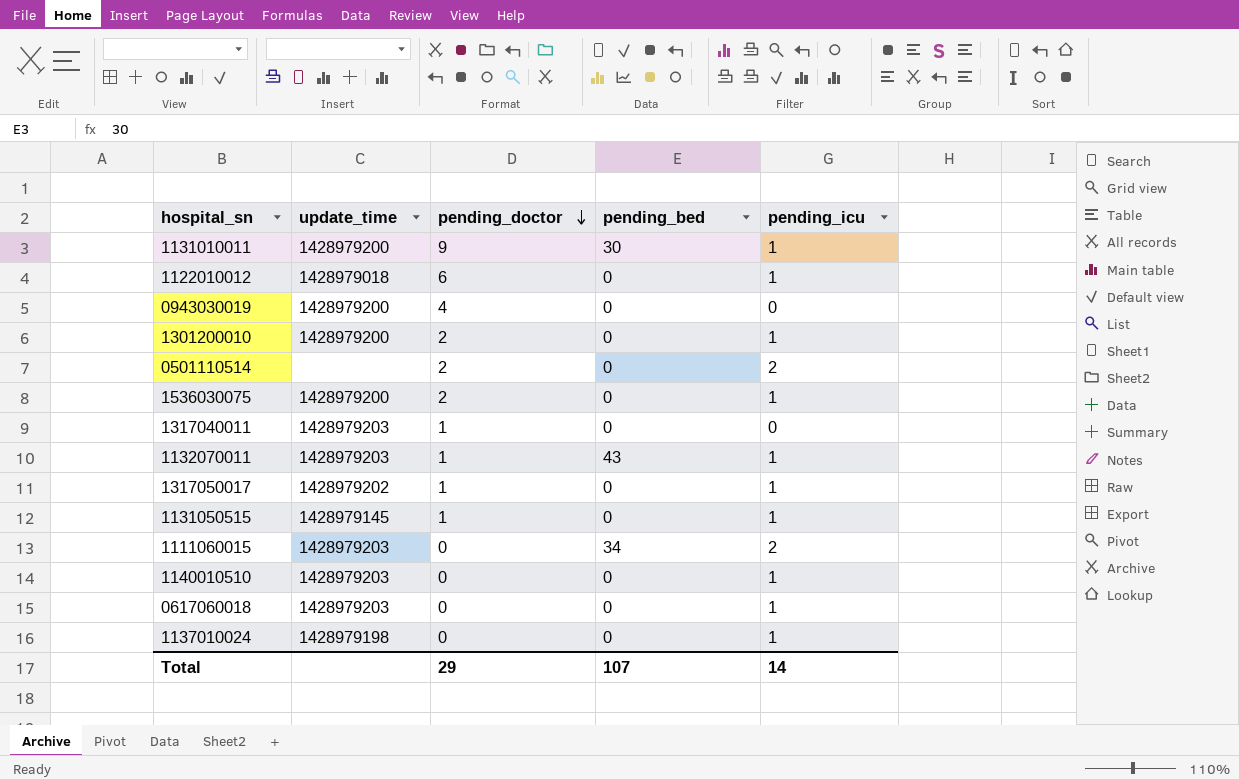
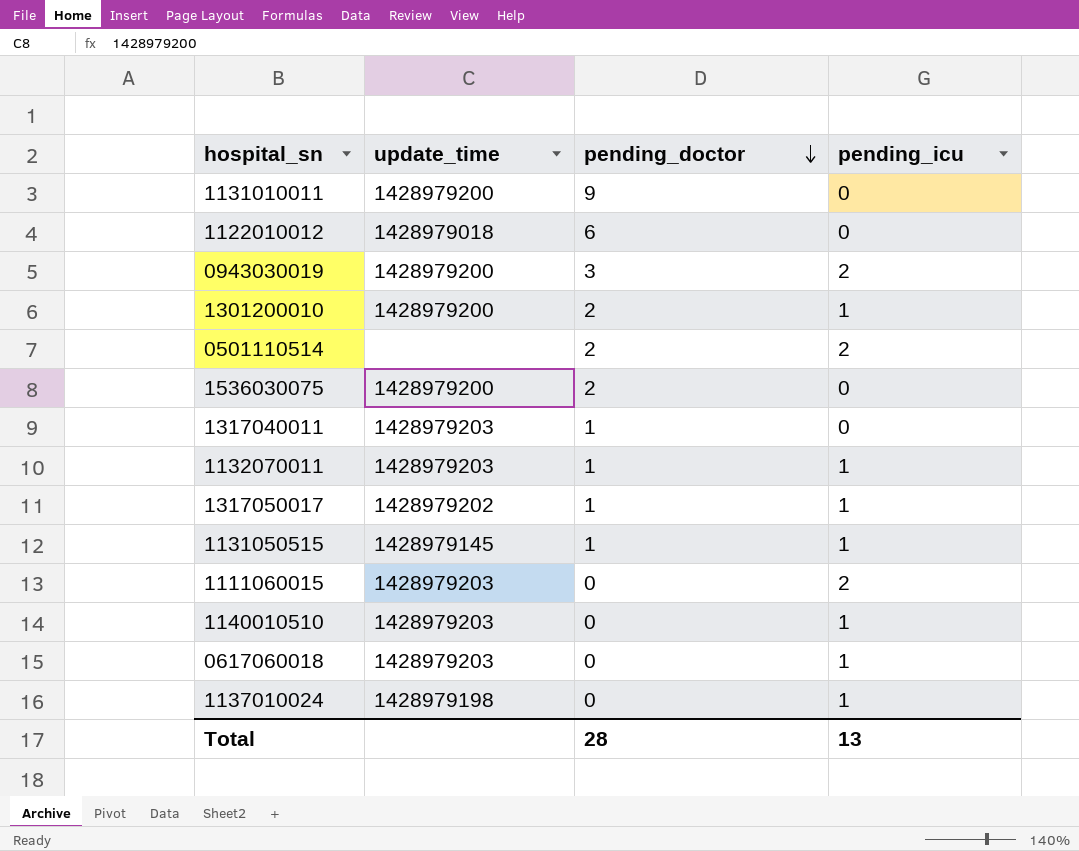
column pending_bed | position: 4 -> none
1131010011 | pending_icu: 1 -> 0
1122010012 | pending_icu: 1 -> 0
0943030019 | pending_doctor: 4 -> 3
0943030019 | pending_icu: 0 -> 2
1536030075 | pending_icu: 1 -> 0
Total | pending_doctor: 29 -> 28
Total | pending_icu: 14 -> 13

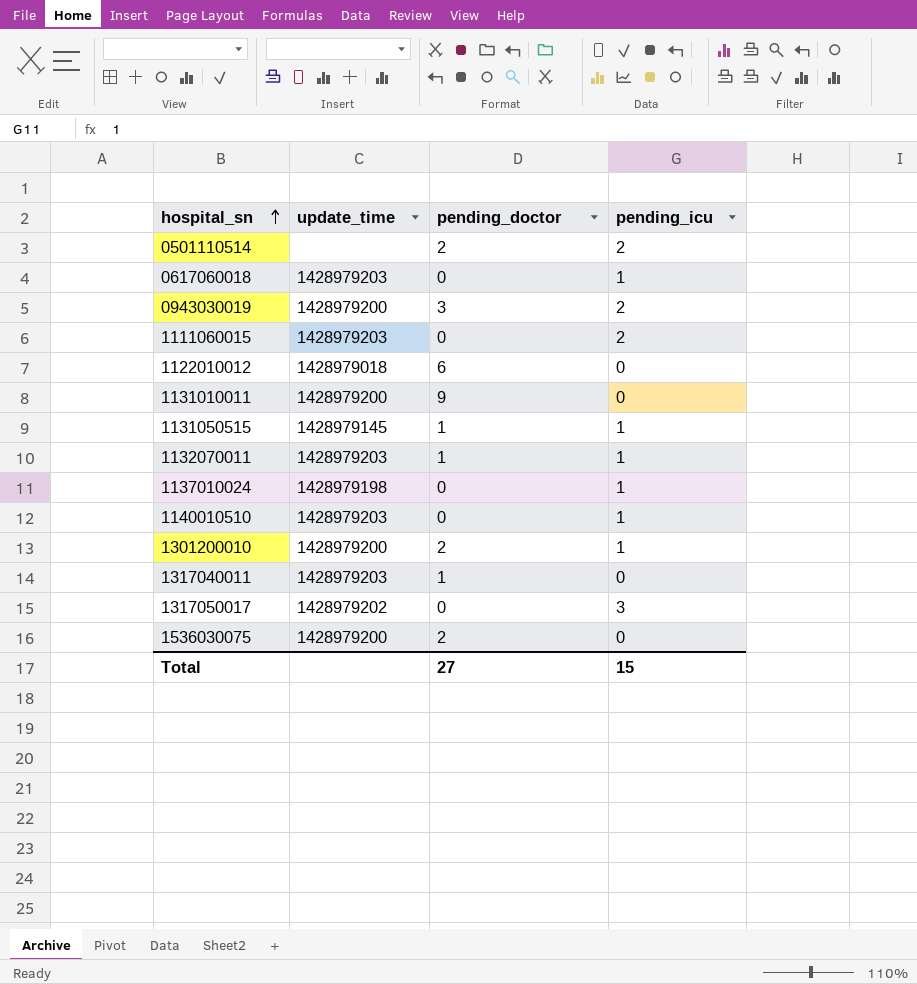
row order: pending_doctor descending -> hospital_sn ascending
1317050017 | pending_doctor: 1 -> 0
1317050017 | pending_icu: 1 -> 3
Total | pending_doctor: 28 -> 27
Total | pending_icu: 13 -> 15

